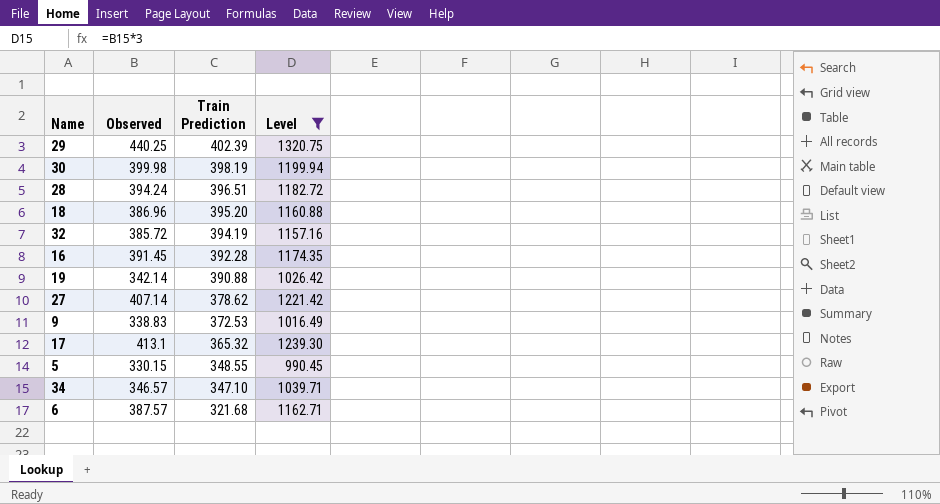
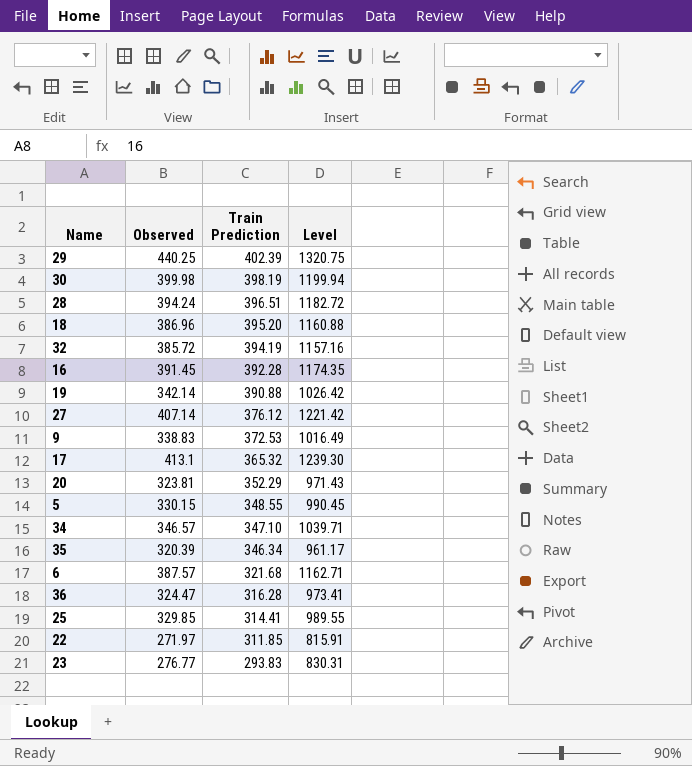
filter: Level >= 990.45 -> none
27 | Train Prediction: 378.62 -> 376.12

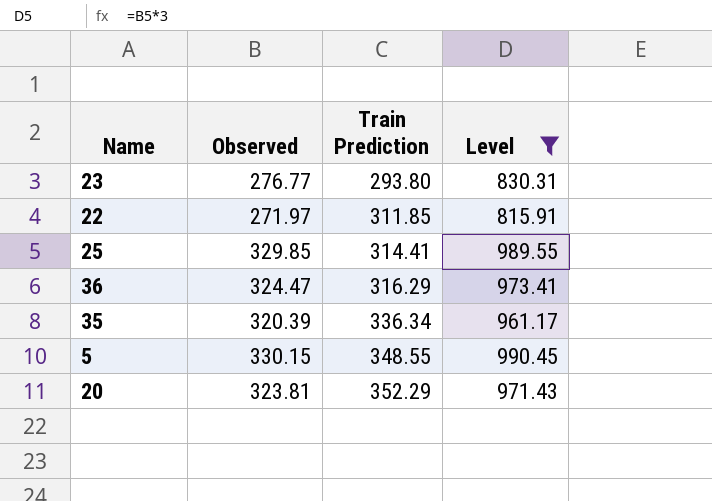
filter: none -> Level <= 990.45
row order: Train Prediction descending -> Train Prediction ascending
23 | Train Prediction: 293.83 -> 293.80
36 | Train Prediction: 316.28 -> 316.29
35 | Train Prediction: 346.34 -> 336.34

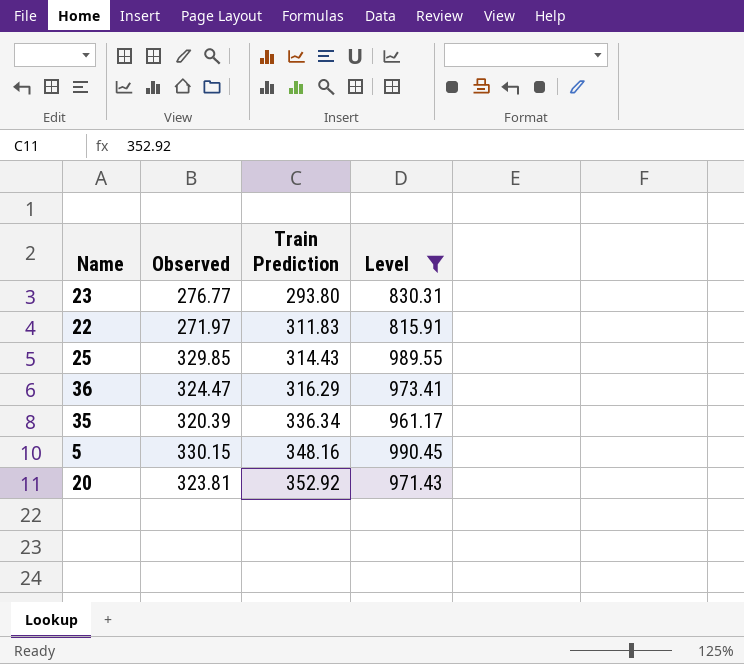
22 | Train Prediction: 311.85 -> 311.83
25 | Train Prediction: 314.41 -> 314.43
5 | Train Prediction: 348.55 -> 348.16
20 | Train Prediction: 352.29 -> 352.92

